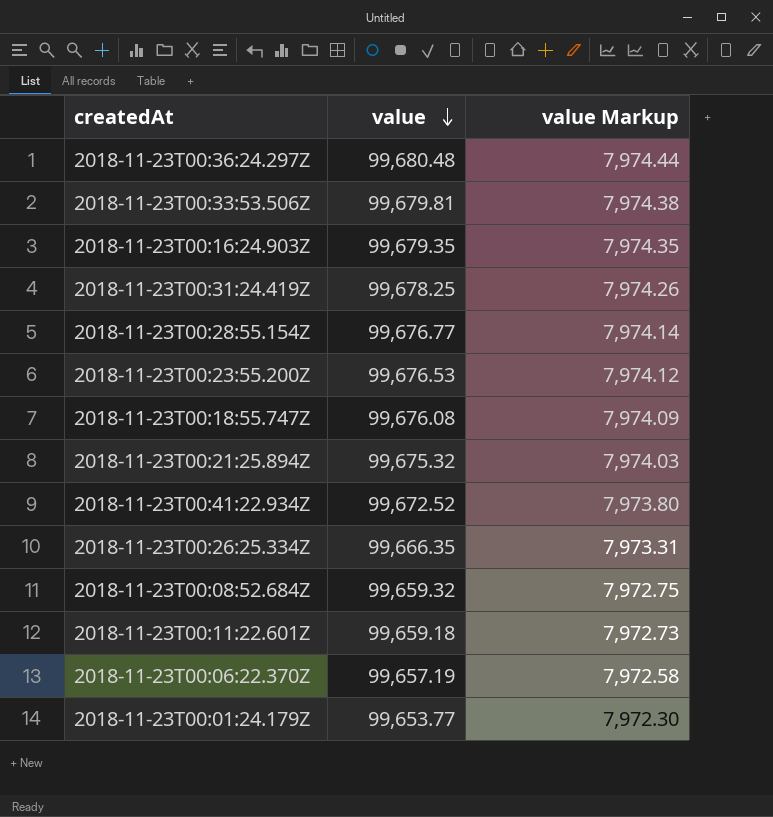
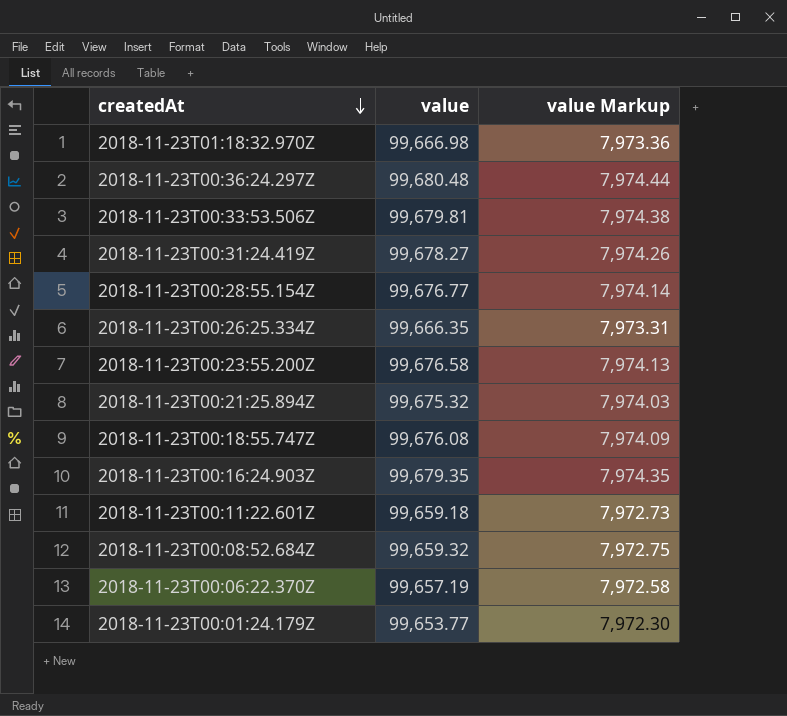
row order: value descending -> createdAt descending
row 2018-11-23T00:41:22.934Z: 99,672.52 | 7,973.80 -> none
row 2018-11-23T01:18:32.970Z: none -> 99,666.98 | 7,973.36
2018-11-23T00:31:24.419Z | value: 99,678.25 -> 99,678.27
2018-11-23T00:23:55.200Z | value: 99,676.53 -> 99,676.58
2018-11-23T00:23:55.200Z | value Markup: 7,974.12 -> 7,974.13

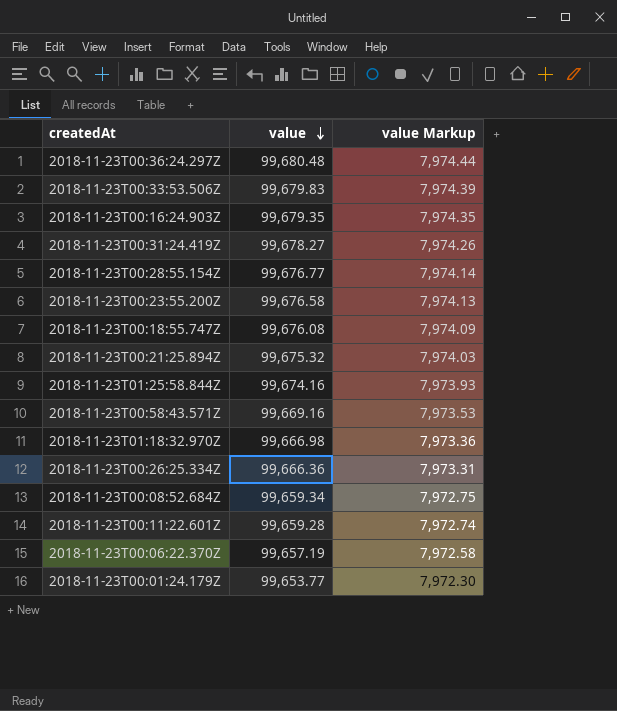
row order: createdAt descending -> value descending
2018-11-23T00:33:53.506Z | value: 99,679.81 -> 99,679.83
2018-11-23T00:33:53.506Z | value Markup: 7,974.38 -> 7,974.39
row 2018-11-23T01:25:58.844Z: none -> 99,674.16 | 7,973.93
row 2018-11-23T00:58:43.571Z: none -> 99,669.16 | 7,973.53
2018-11-23T00:26:25.334Z | value: 99,666.35 -> 99,666.36
2018-11-23T00:08:52.684Z | value: 99,659.32 -> 99,659.34
2018-11-23T00:11:22.601Z | value: 99,659.18 -> 99,659.28
2018-11-23T00:11:22.601Z | value Markup: 7,972.73 -> 7,972.74

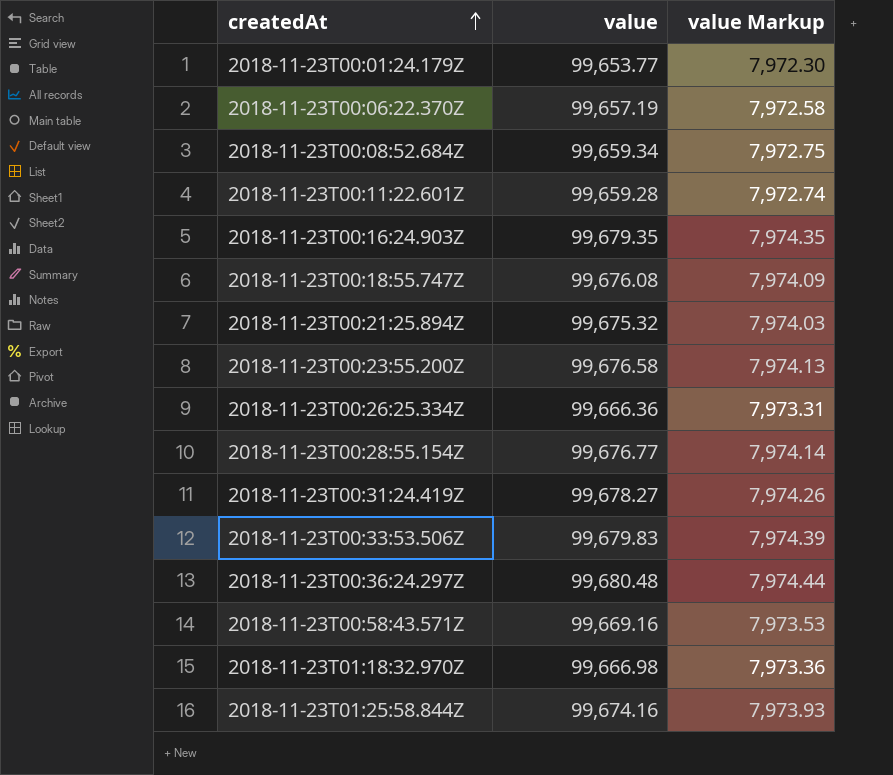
row order: value descending -> createdAt ascending

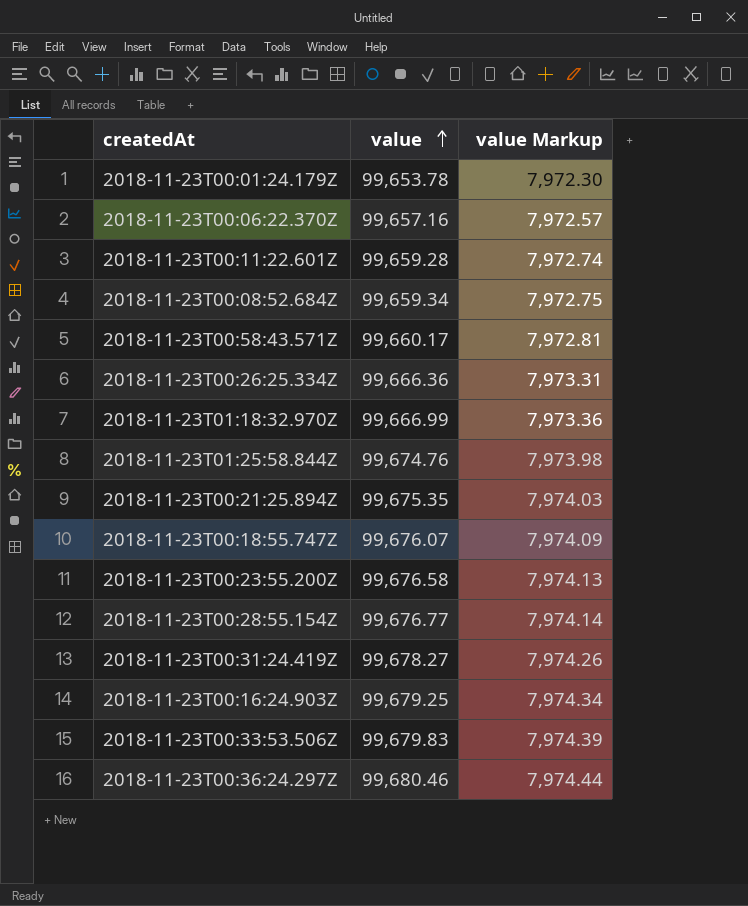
row order: createdAt ascending -> value ascending
2018-11-23T00:01:24.179Z | value: 99,653.77 -> 99,653.78
2018-11-23T00:06:22.370Z | value: 99,657.19 -> 99,657.16
2018-11-23T00:06:22.370Z | value Markup: 7,972.58 -> 7,972.57
2018-11-23T00:58:43.571Z | value: 99,669.16 -> 99,660.17
2018-11-23T00:58:43.571Z | value Markup: 7,973.53 -> 7,972.81
2018-11-23T01:18:32.970Z | value: 99,666.98 -> 99,666.99
2018-11-23T01:25:58.844Z | value: 99,674.16 -> 99,674.76
2018-11-23T01:25:58.844Z | value Markup: 7,973.93 -> 7,973.98
2018-11-23T00:21:25.894Z | value: 99,675.32 -> 99,675.35
2018-11-23T00:18:55.747Z | value: 99,676.08 -> 99,676.07
2018-11-23T00:16:24.903Z | value: 99,679.35 -> 99,679.25
2018-11-23T00:16:24.903Z | value Markup: 7,974.35 -> 7,974.34
2018-11-23T00:36:24.297Z | value: 99,680.48 -> 99,680.46

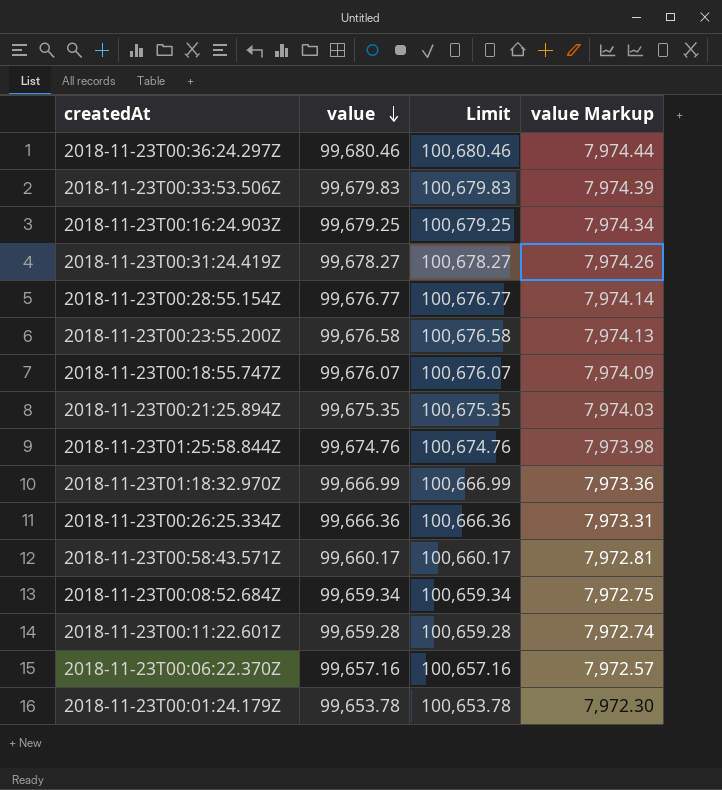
row order: value ascending -> value descending
column Limit | formula: none -> [value] + 1000

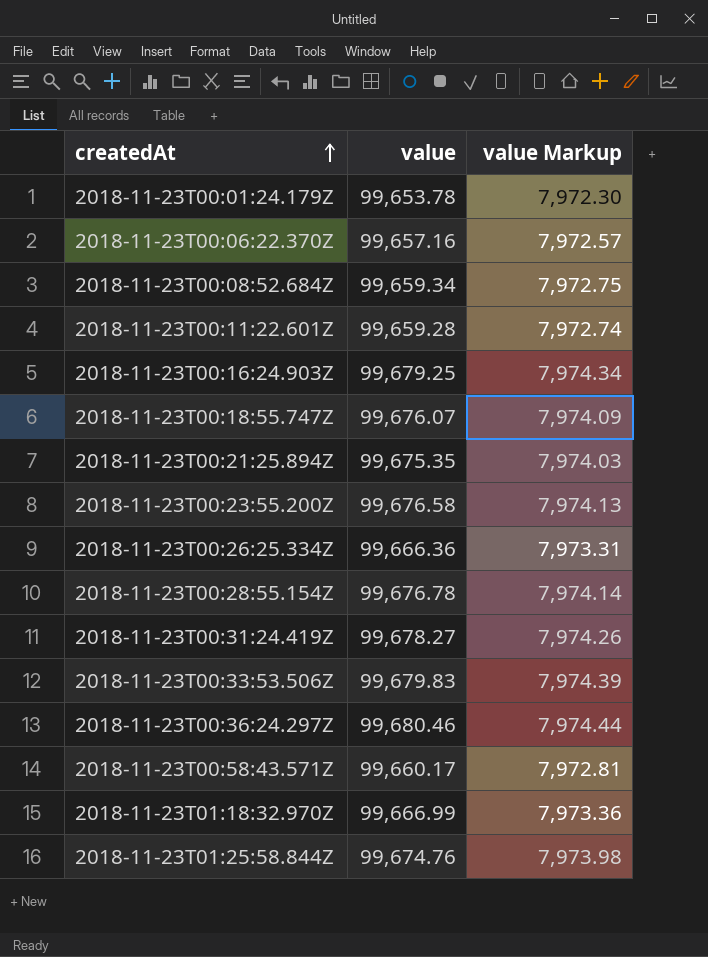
row order: value descending -> createdAt ascending
column Limit | formula: [value] + 1000 -> none
2018-11-23T00:28:55.154Z | value: 99,676.77 -> 99,676.78

